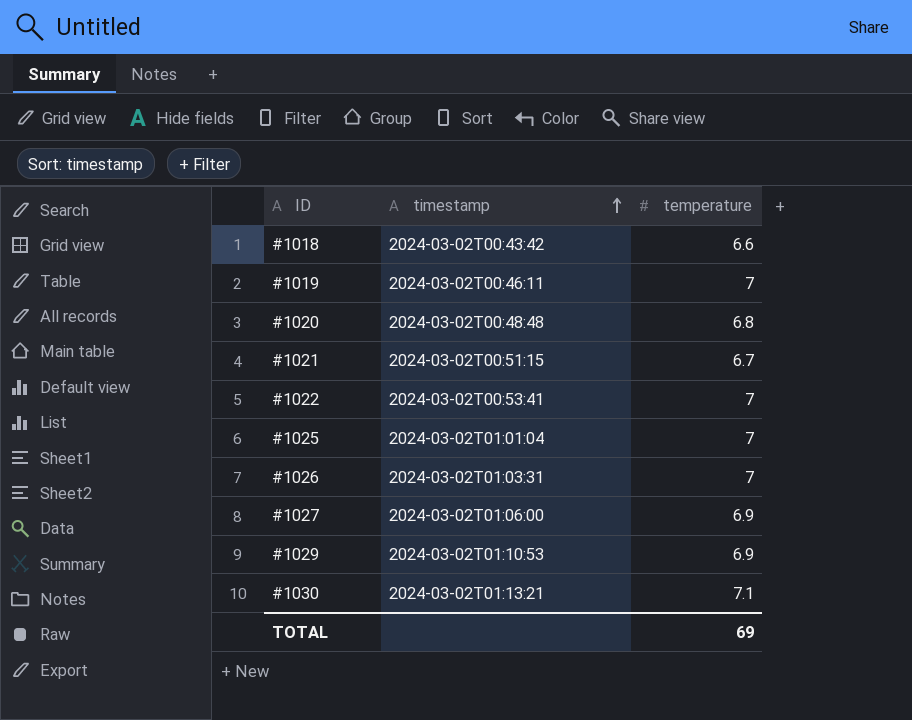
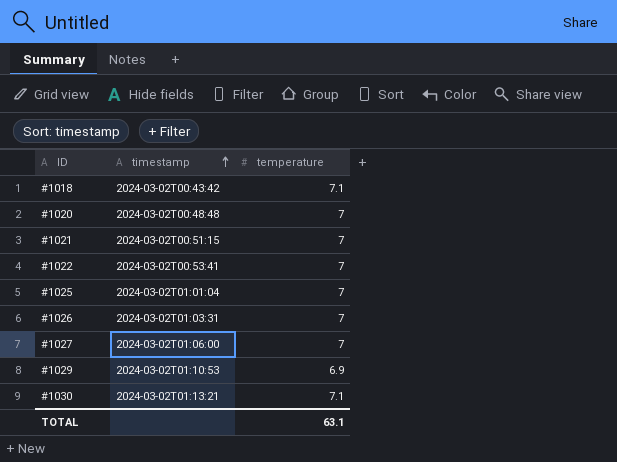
row #1019: 2024-03-02T00:46:11 | 7 -> none
#1018 | temperature: 6.6 -> 7.1
#1020 | temperature: 6.8 -> 7
#1021 | temperature: 6.7 -> 7
#1027 | temperature: 6.9 -> 7
TOTAL | temperature: 69 -> 63.1

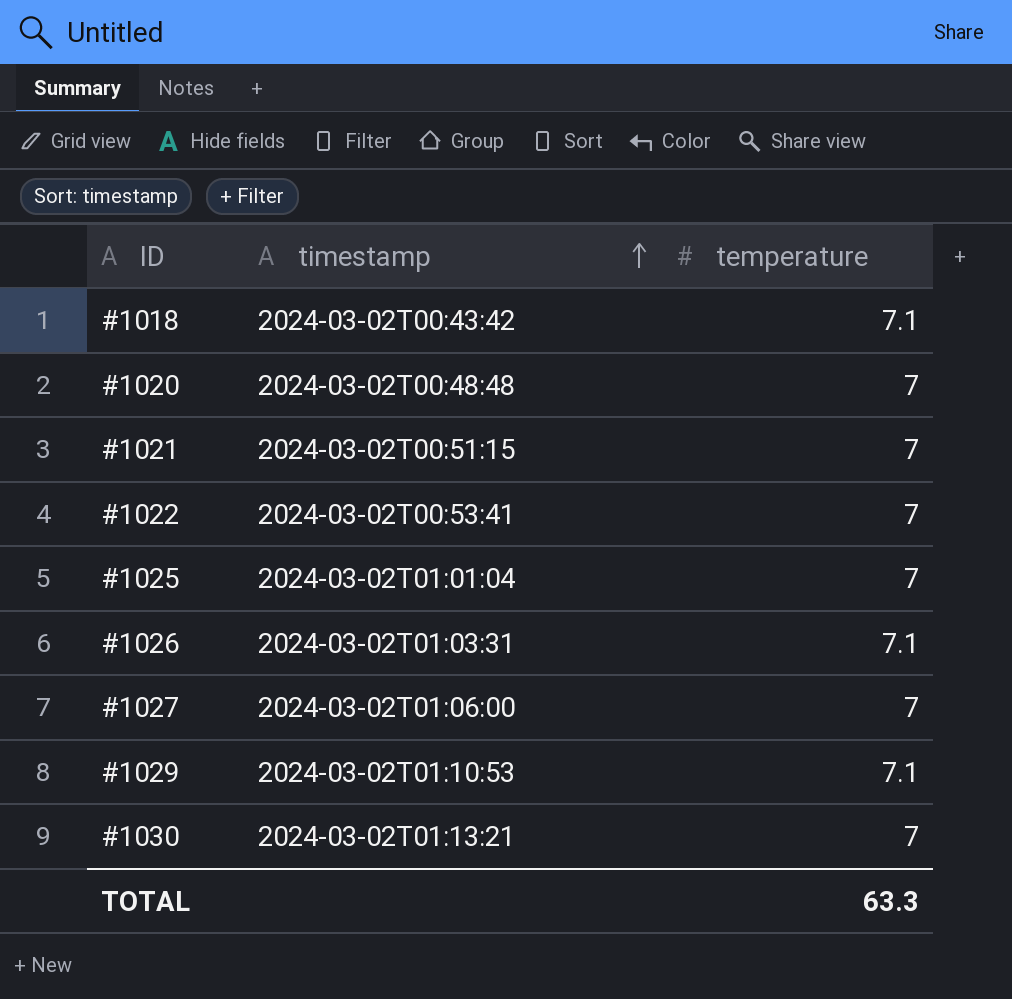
#1026 | temperature: 7 -> 7.1
#1029 | temperature: 6.9 -> 7.1
#1030 | temperature: 7.1 -> 7
TOTAL | temperature: 63.1 -> 63.3

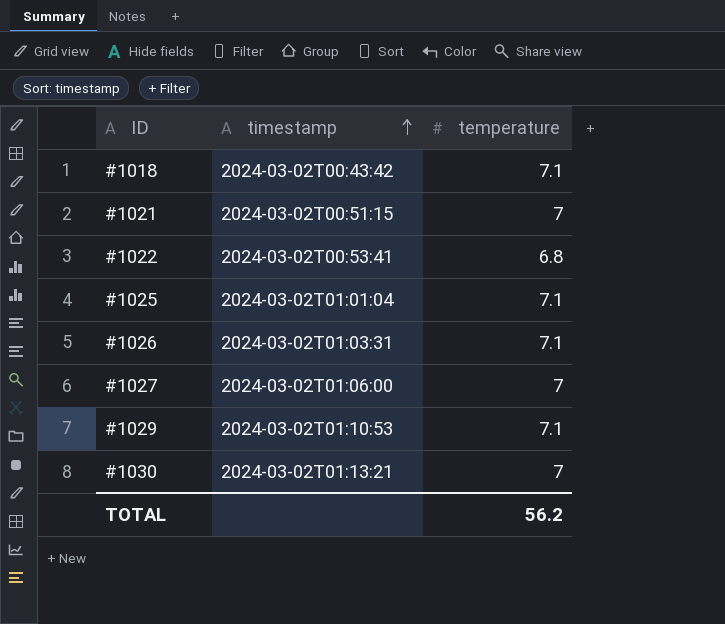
row #1020: 2024-03-02T00:48:48 | 7 -> none
#1022 | temperature: 7 -> 6.8
#1025 | temperature: 7 -> 7.1
TOTAL | temperature: 63.3 -> 56.2

